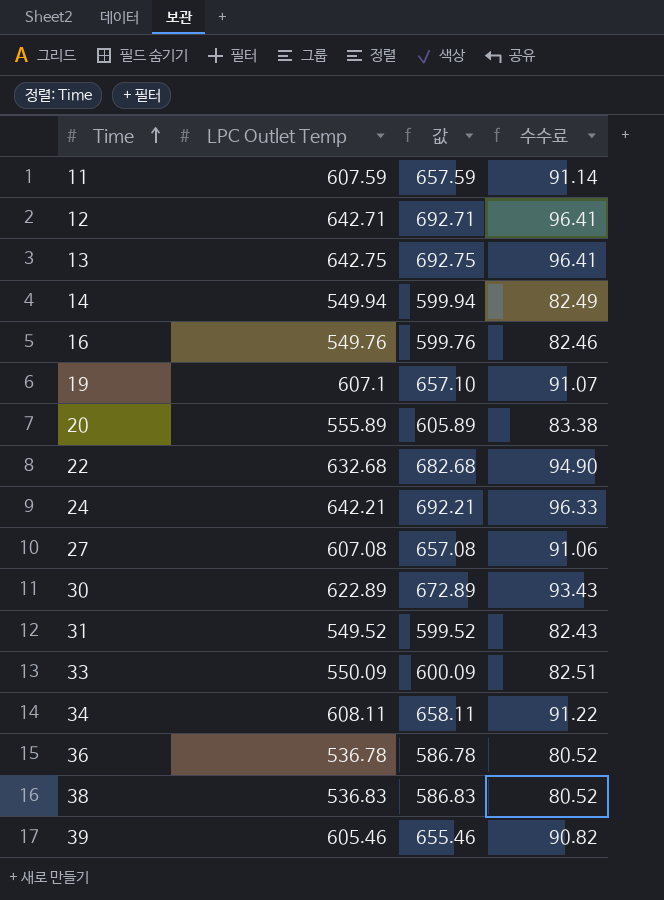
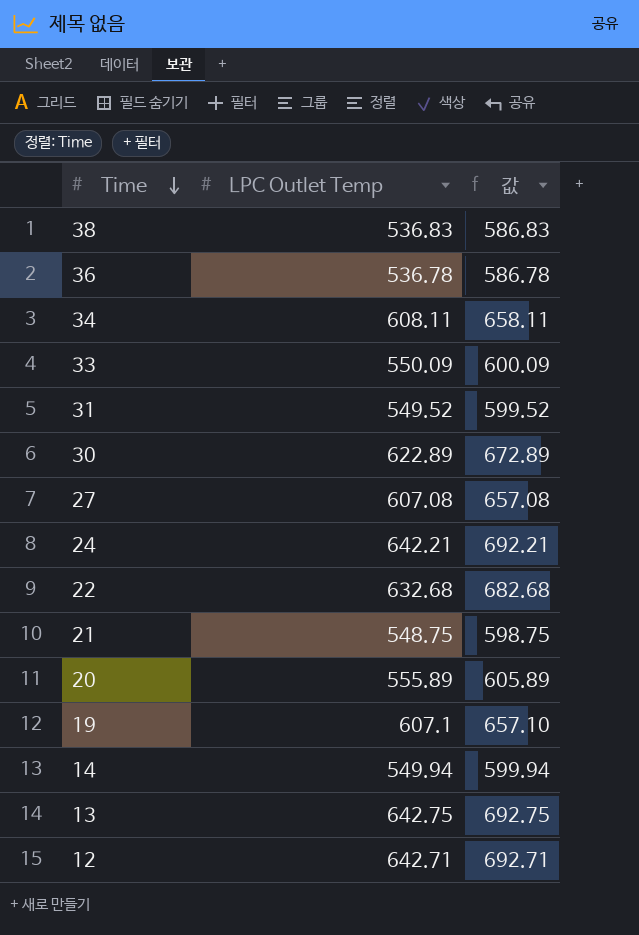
row order: Time ascending -> Time descending
column 수수료 | formula: [LPC Outlet Temp] * 0.15 -> none
row 11: 607.59 | 657.59 | 91.14 -> none
row 16: 549.76 | 599.76 | 82.46 -> none
row 39: 605.46 | 655.46 | 90.82 -> none
row 21: none -> 548.75 | 598.75

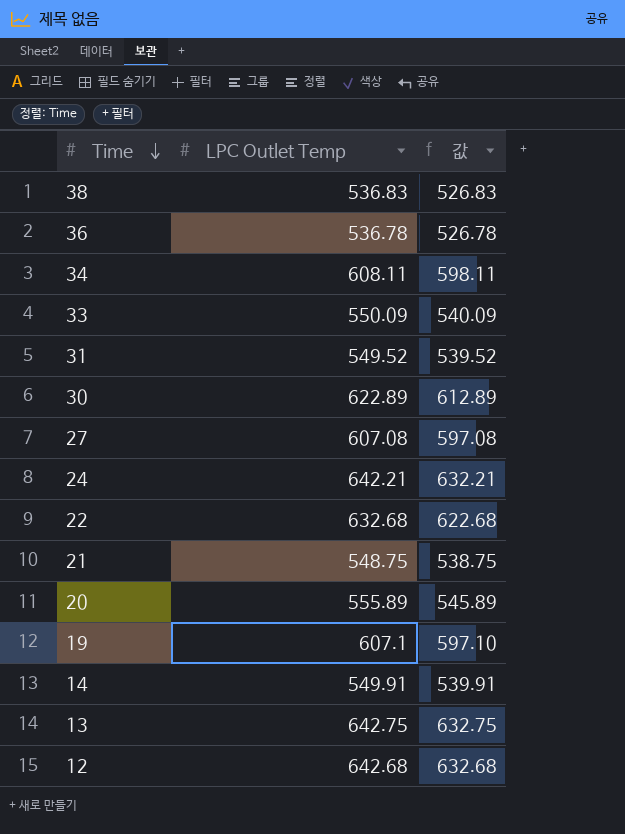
column 값 | formula: [LPC Outlet Temp] + 50 -> [LPC Outlet Temp] - 10
14 | LPC Outlet Temp: 549.94 -> 549.91
12 | LPC Outlet Temp: 642.71 -> 642.68

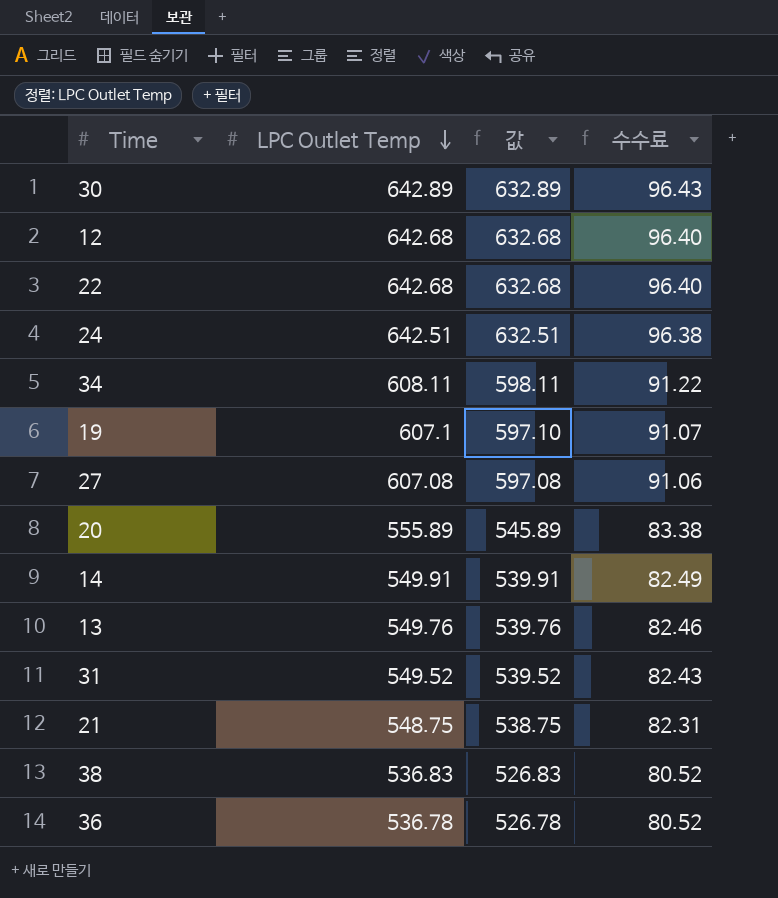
row order: Time descending -> LPC Outlet Temp descending
column 수수료 | formula: none -> [LPC Outlet Temp] * 0.15
row 33: 550.09 | 540.09 -> none
30 | LPC Outlet Temp: 622.89 -> 642.89
30 | 값: 612.89 -> 632.89
22 | LPC Outlet Temp: 632.68 -> 642.68
22 | 값: 622.68 -> 632.68
24 | LPC Outlet Temp: 642.21 -> 642.51
24 | 값: 632.21 -> 632.51
13 | LPC Outlet Temp: 642.75 -> 549.76
13 | 값: 632.75 -> 539.76

